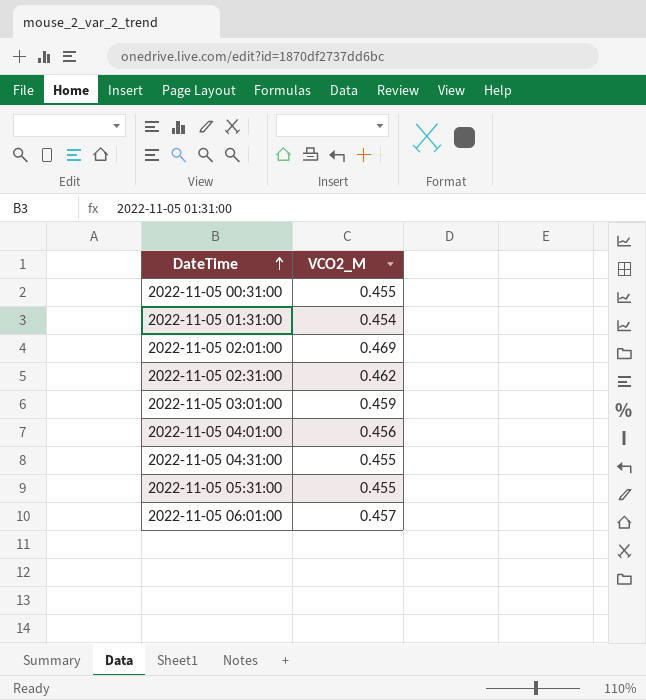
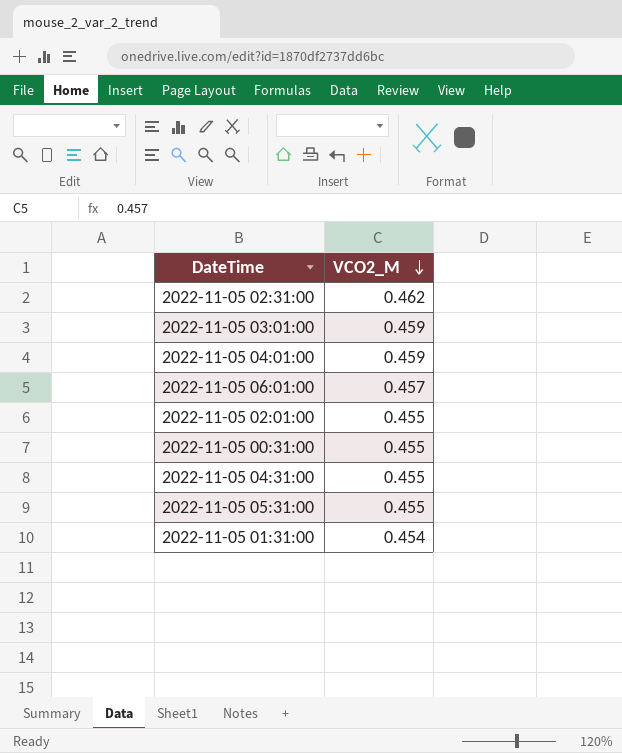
row order: DateTime ascending -> VCO2_M descending
2022-11-05 04:01:00 | VCO2_M: 0.456 -> 0.459
2022-11-05 02:01:00 | VCO2_M: 0.469 -> 0.455

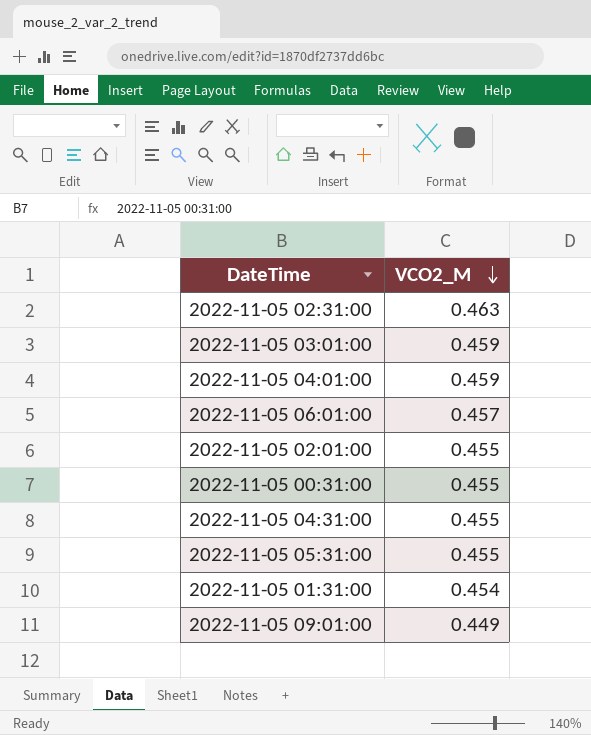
2022-11-05 02:31:00 | VCO2_M: 0.462 -> 0.463
row 2022-11-05 09:01:00: none -> 0.449

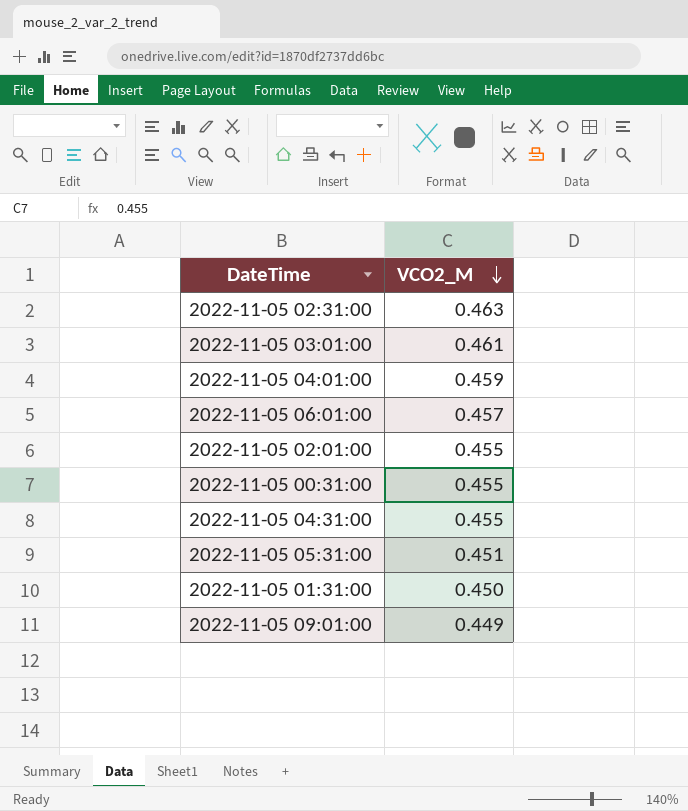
2022-11-05 03:01:00 | VCO2_M: 0.459 -> 0.461
2022-11-05 05:31:00 | VCO2_M: 0.455 -> 0.451
2022-11-05 01:31:00 | VCO2_M: 0.454 -> 0.450

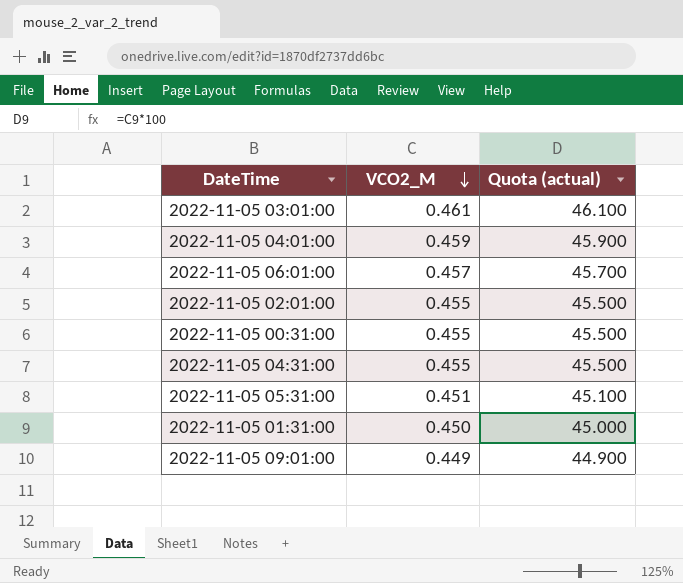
column Quota (actual) | formula: none -> [VCO2_M] * 100
row 2022-11-05 02:31:00: 0.463 -> none

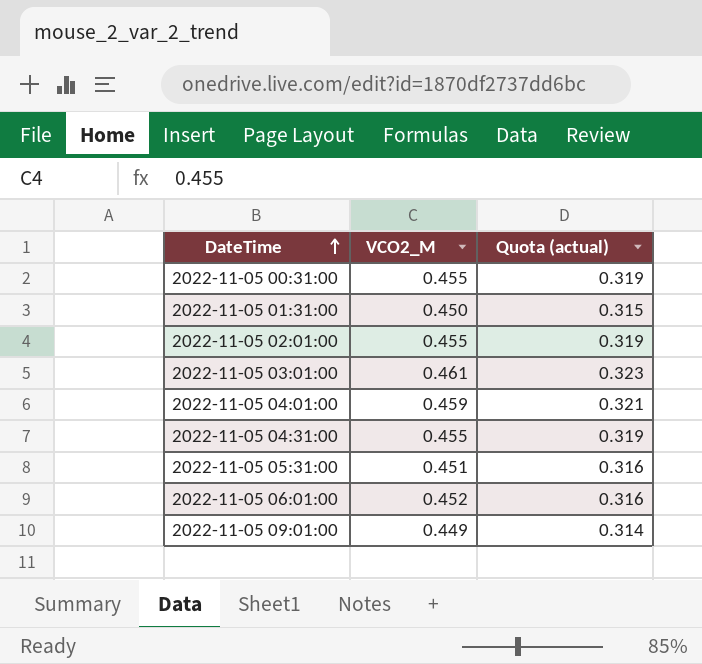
row order: VCO2_M descending -> DateTime ascending
column Quota (actual) | formula: [VCO2_M] * 100 -> [VCO2_M] * 0.7
2022-11-05 06:01:00 | VCO2_M: 0.457 -> 0.452

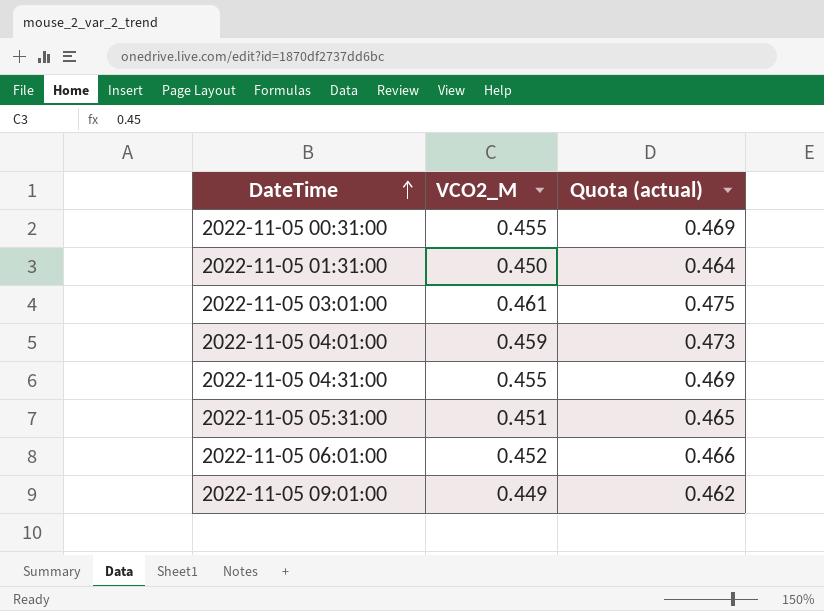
column Quota (actual) | formula: [VCO2_M] * 0.7 -> [VCO2_M] * 1.03
row 2022-11-05 02:01:00: 0.455 | 0.319 -> none

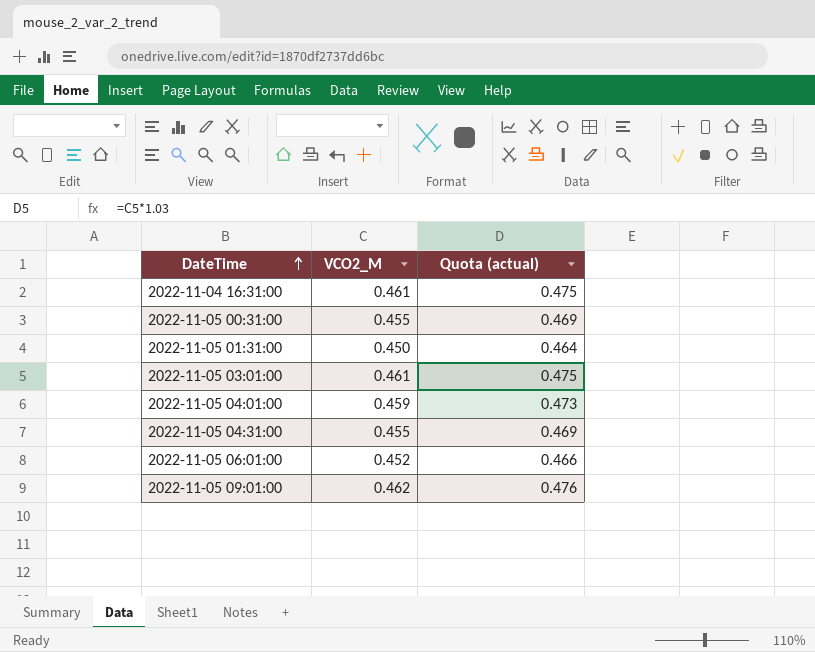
row 2022-11-05 05:31:00: 0.451 | 0.465 -> none
row 2022-11-04 16:31:00: none -> 0.461 | 0.475
2022-11-05 09:01:00 | VCO2_M: 0.449 -> 0.462
2022-11-05 09:01:00 | Quota (actual): 0.462 -> 0.476

